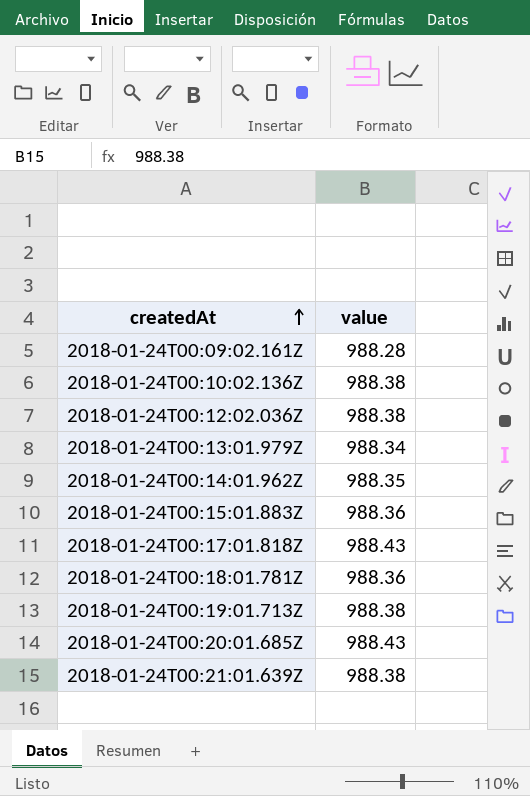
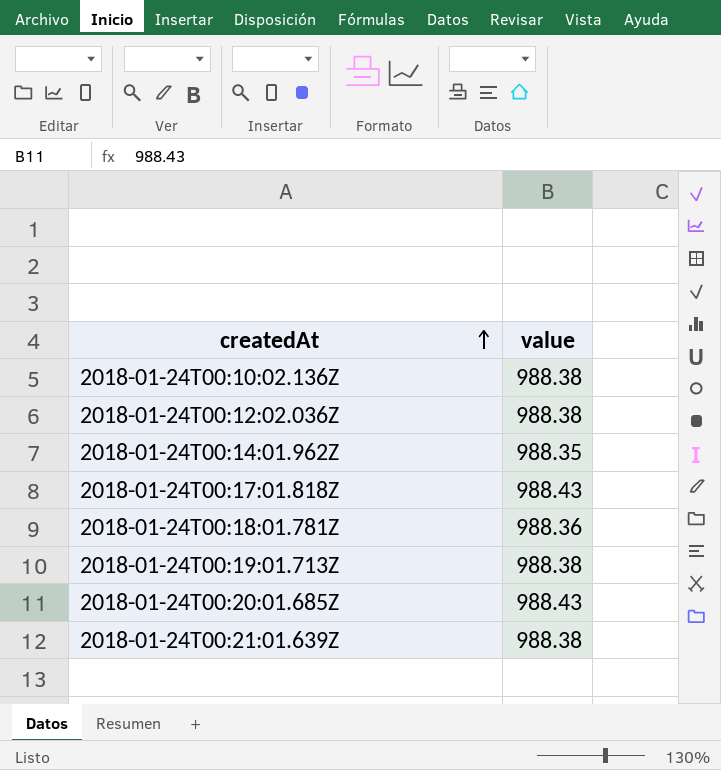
row 2018-01-24T00:09:02.161Z: 988.28 -> none
row 2018-01-24T00:13:01.979Z: 988.34 -> none
row 2018-01-24T00:15:01.883Z: 988.36 -> none

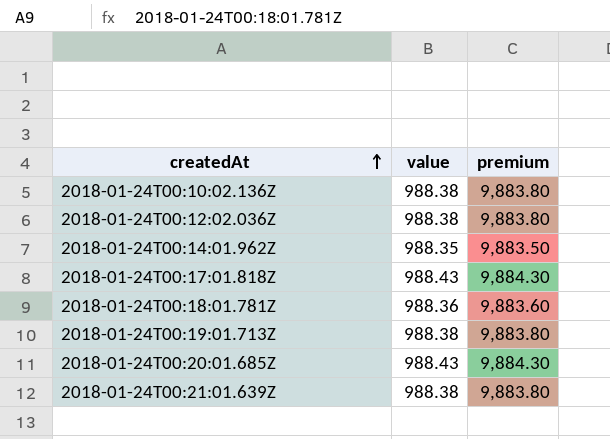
column premium | formula: none -> [value] * 10

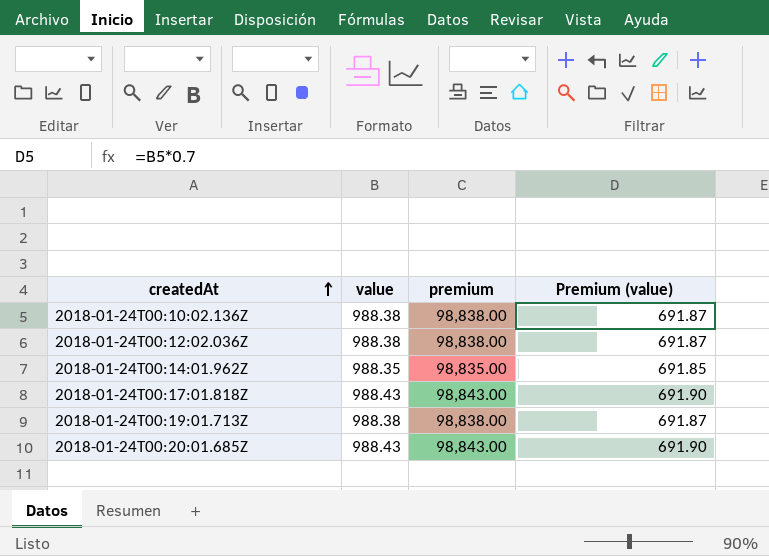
column premium | formula: [value] * 10 -> [value] * 100
column Premium (value) | formula: none -> [value] * 0.7
row 2018-01-24T00:18:01.781Z: 988.36 | 9,883.60 -> none
row 2018-01-24T00:21:01.639Z: 988.38 | 9,883.80 -> none

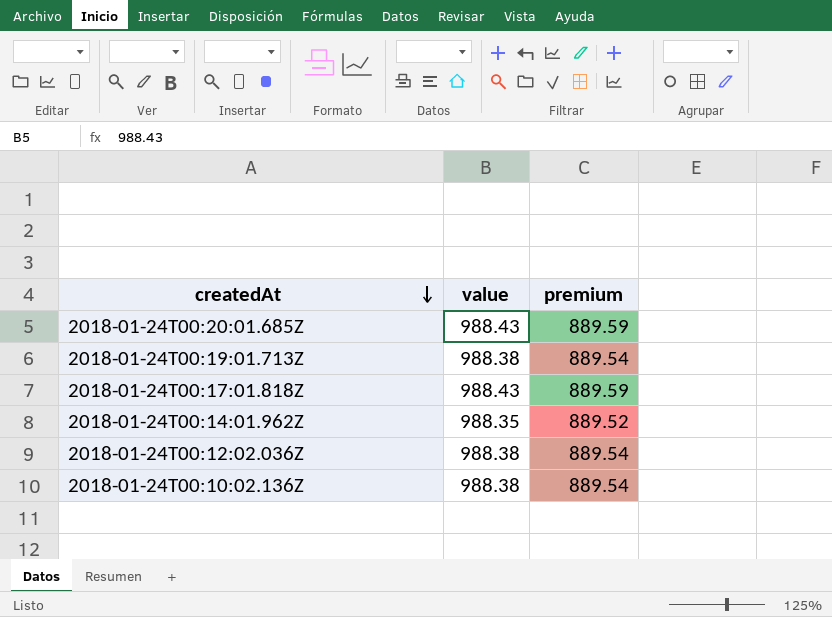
row order: createdAt ascending -> createdAt descending
column Premium (value) | formula: [value] * 0.7 -> none
column premium | formula: [value] * 100 -> [value] * 0.9

